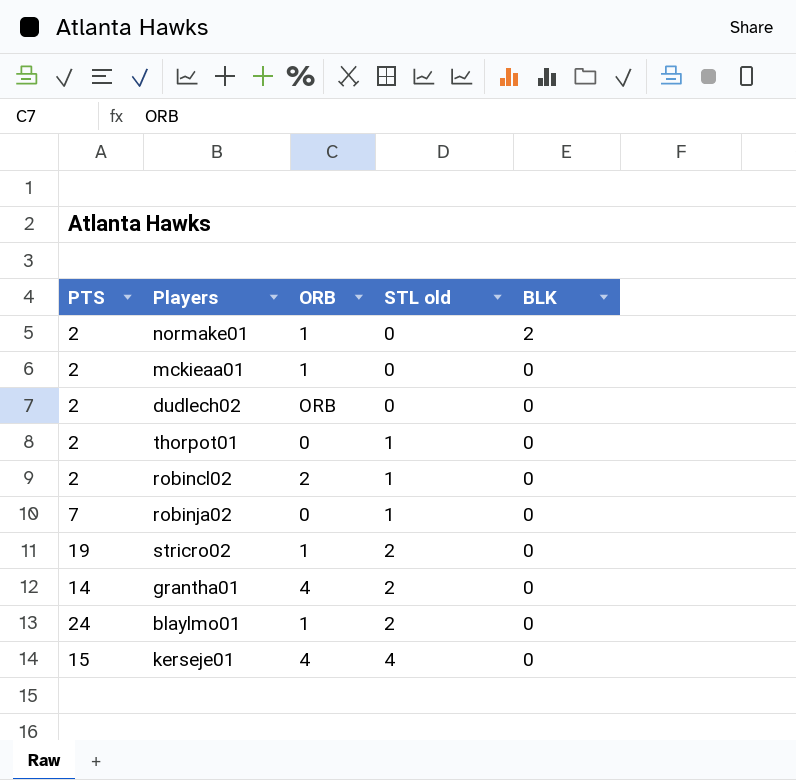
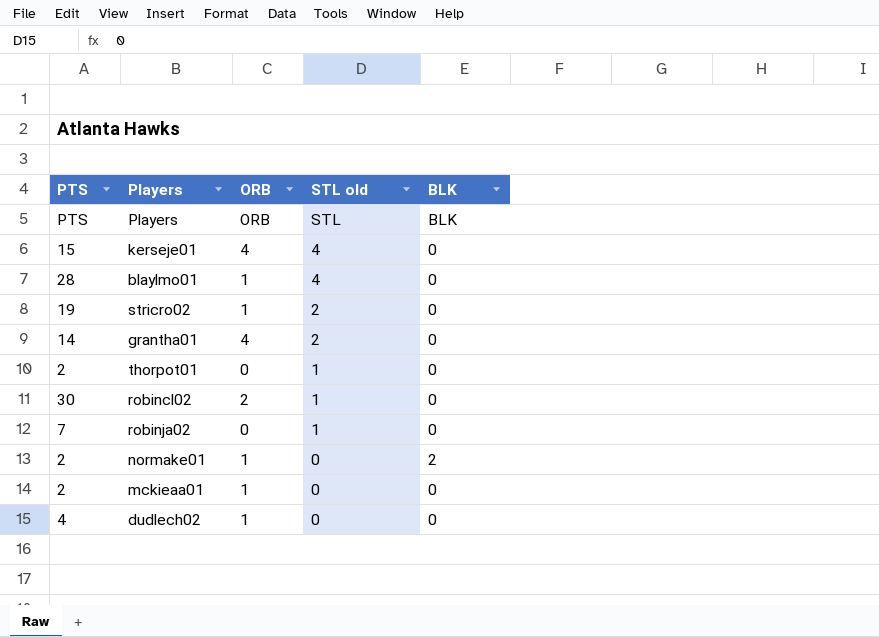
row order: STL old ascending -> STL old descending
row Players: none -> PTS | ORB | STL | BLK
blaylmo01 | PTS: 24 -> 28
blaylmo01 | STL old: 2 -> 4
robincl02 | PTS: 2 -> 30
dudlech02 | PTS: 2 -> 4
dudlech02 | ORB: ORB -> 1

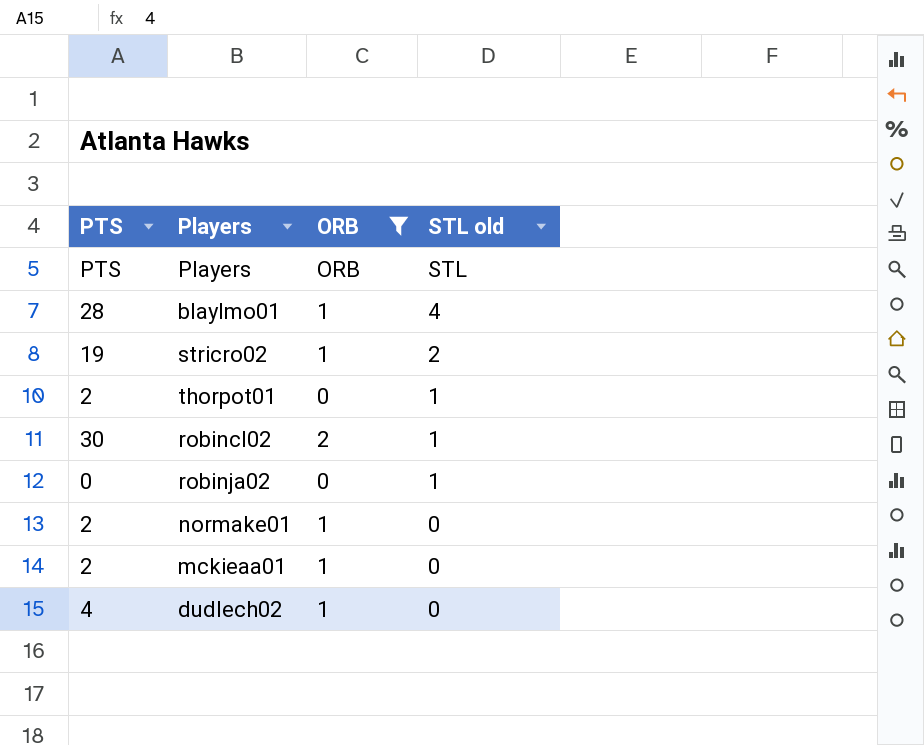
filter: none -> ORB != 4
column BLK | position: 5 -> none
robinja02 | PTS: 7 -> 0

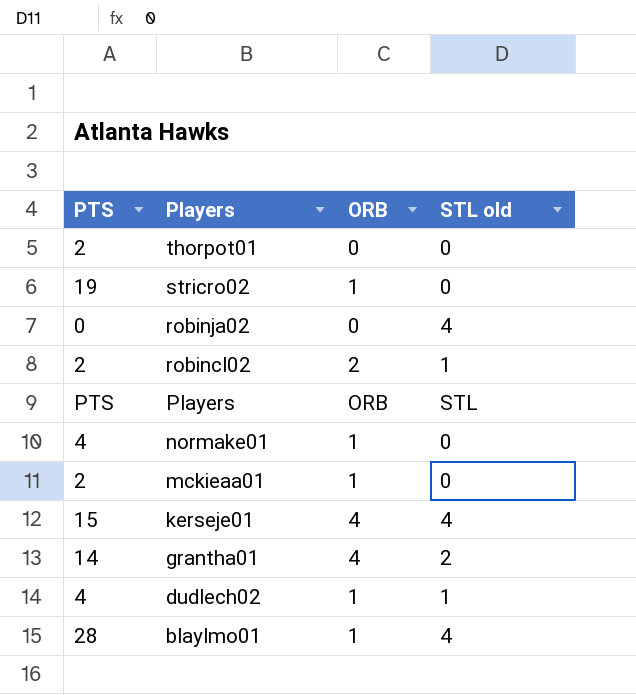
filter: ORB != 4 -> none
row order: STL old descending -> Players descending
thorpot01 | STL old: 1 -> 0
stricro02 | STL old: 2 -> 0
robinja02 | STL old: 1 -> 4
robincl02 | PTS: 30 -> 2
normake01 | PTS: 2 -> 4
dudlech02 | STL old: 0 -> 1

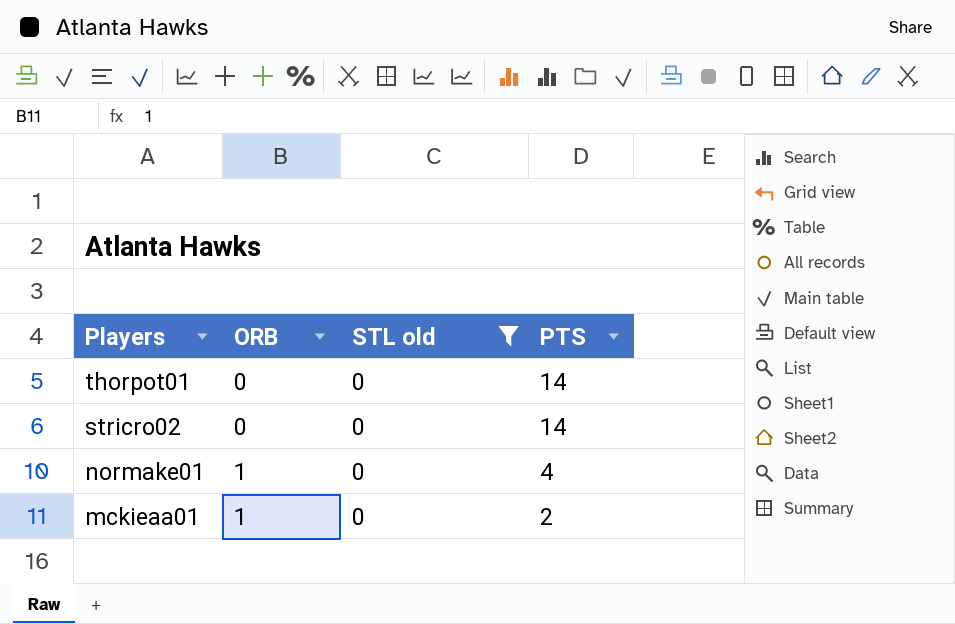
filter: none -> STL old = 0
column PTS | position: 1 -> 4
thorpot01 | PTS: 2 -> 14
stricro02 | ORB: 1 -> 0
stricro02 | PTS: 19 -> 14

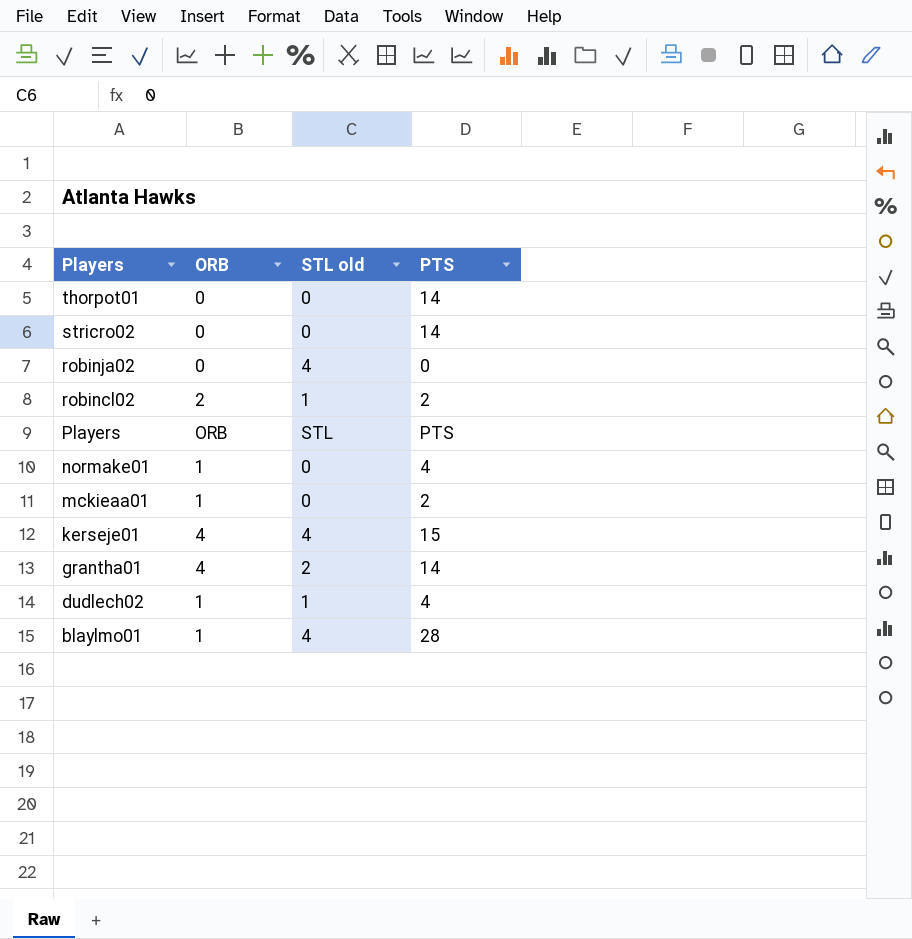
filter: STL old = 0 -> none

